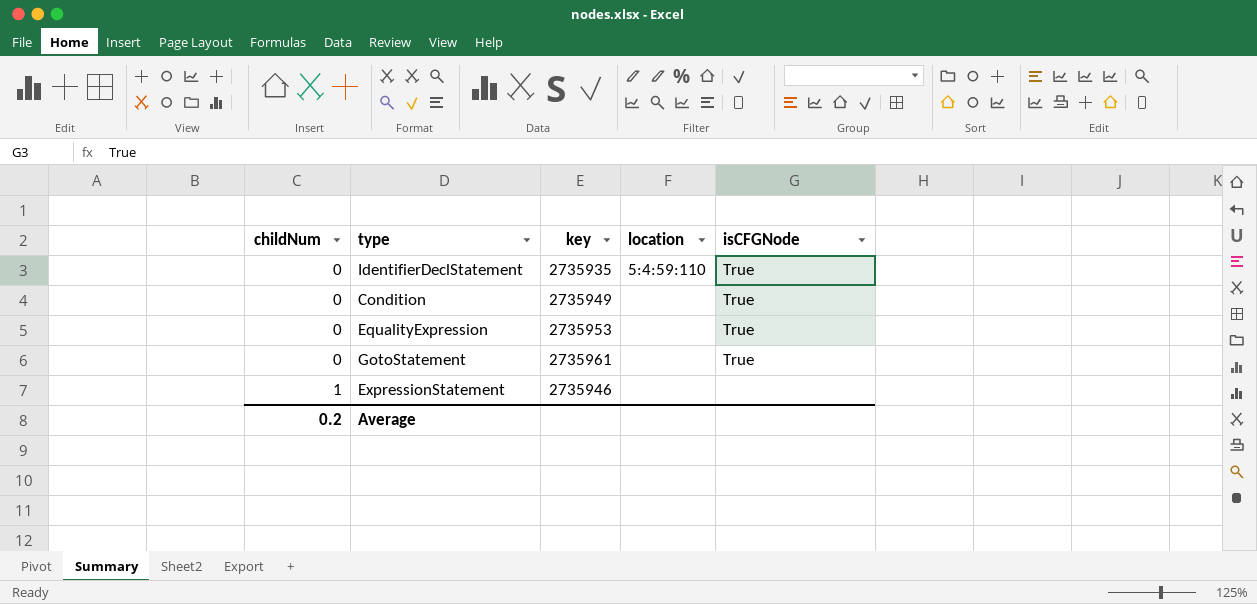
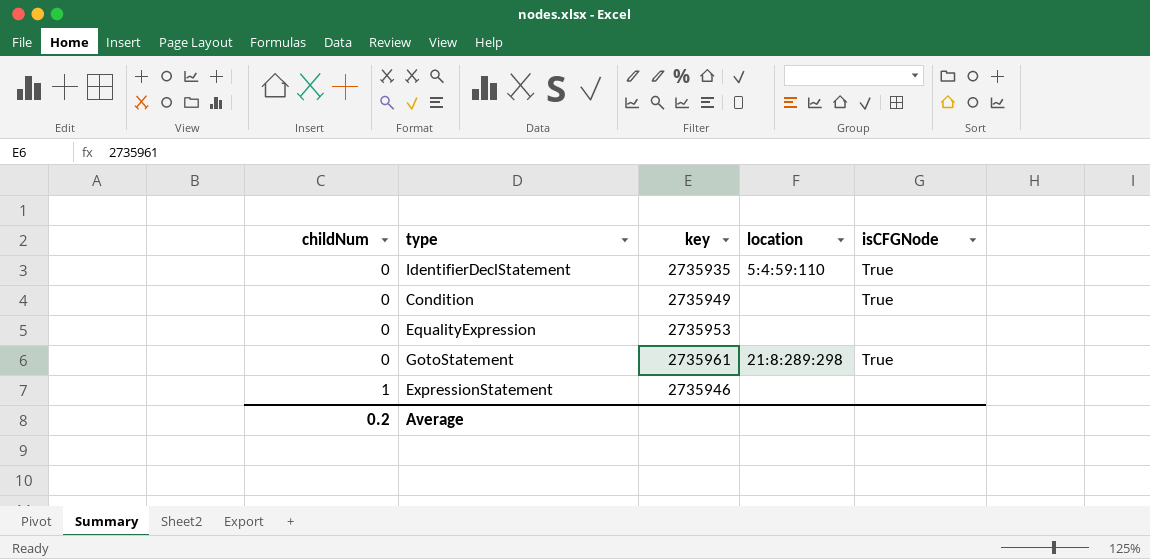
EqualityExpression | isCFGNode: True -> none
GotoStatement | location: none -> 21:8:289:298

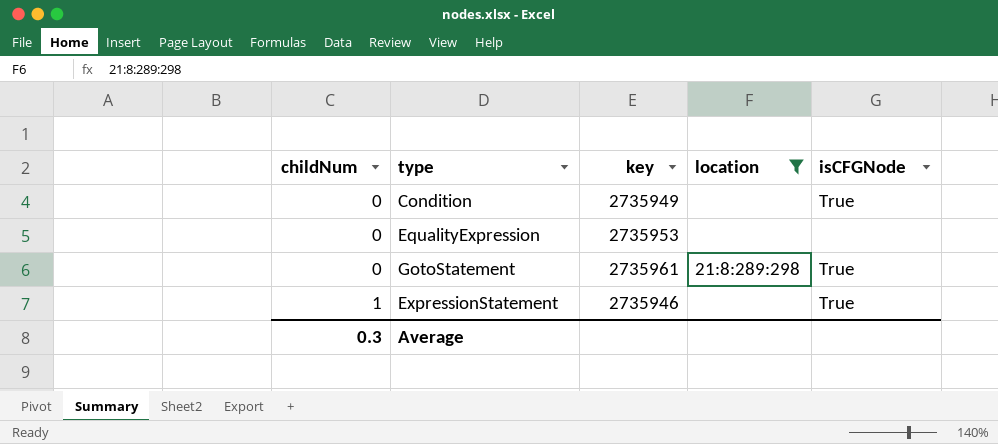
filter: none -> location != 5:4:59:110
ExpressionStatement | isCFGNode: none -> True
Average | childNum: 0.2 -> 0.3

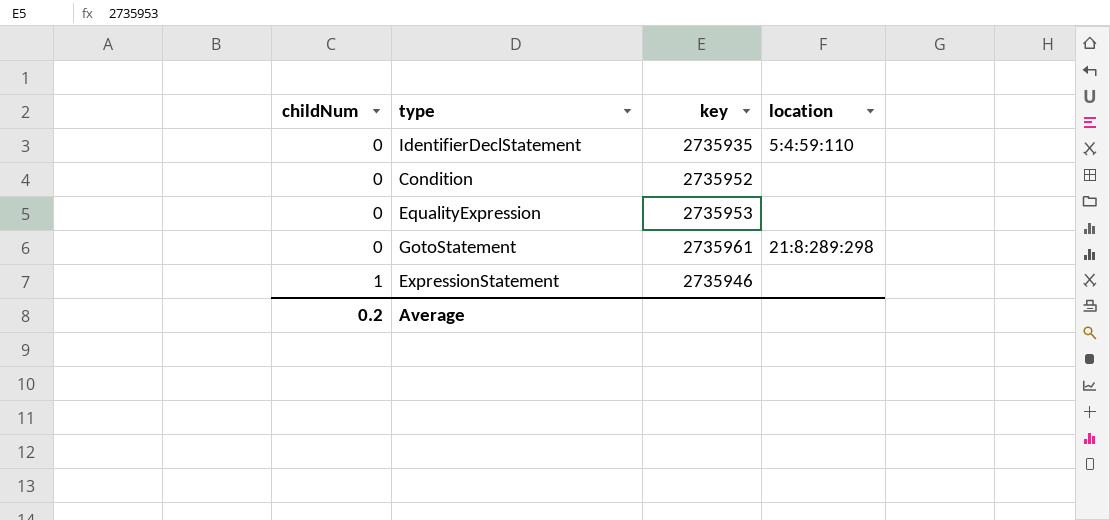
filter: location != 5:4:59:110 -> none
column isCFGNode | position: 5 -> none
Condition | key: 2735949 -> 2735952
Average | childNum: 0.3 -> 0.2

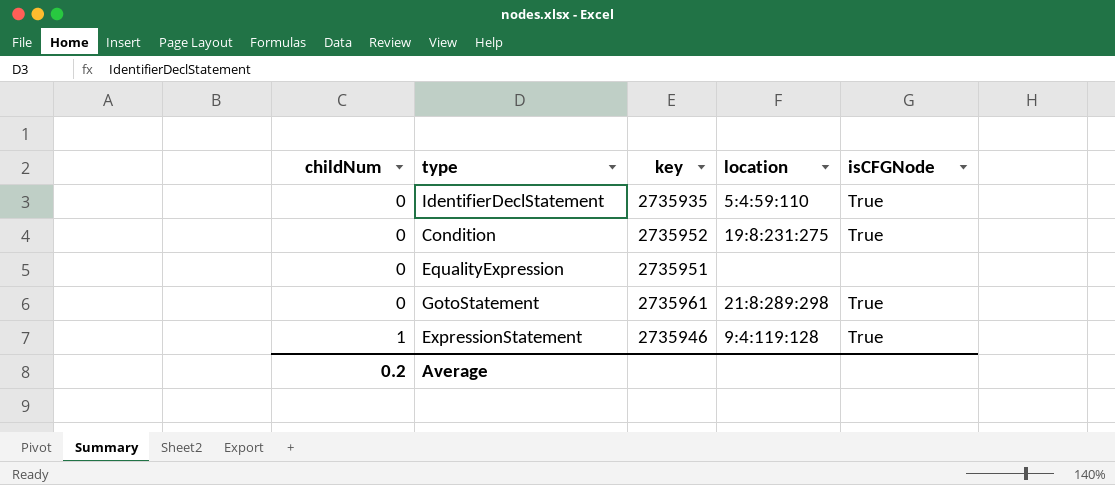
column isCFGNode | position: none -> 5
Condition | location: none -> 19:8:231:275
EqualityExpression | key: 2735953 -> 2735951
ExpressionStatement | location: none -> 9:4:119:128

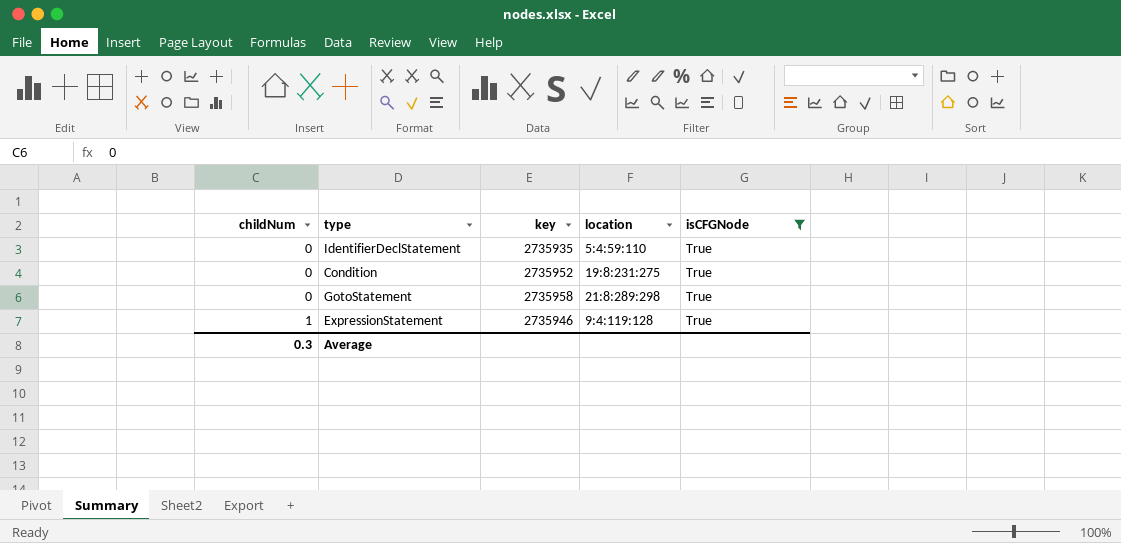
filter: none -> isCFGNode = True
GotoStatement | key: 2735961 -> 2735958
Average | childNum: 0.2 -> 0.3

